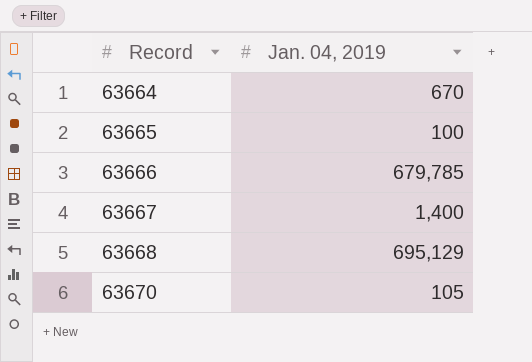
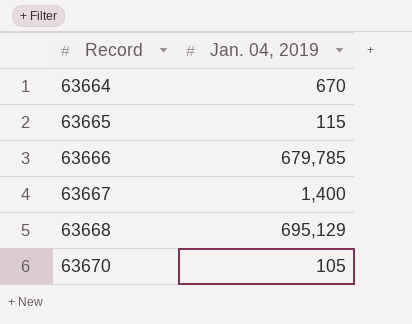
63665 | Jan. 04, 2019: 100 -> 115

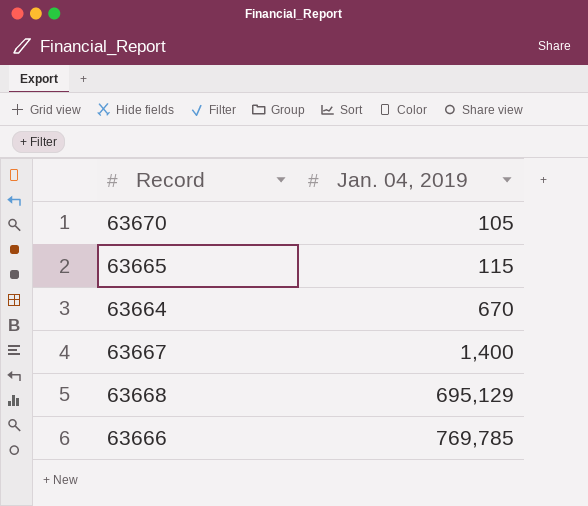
row order: Record ascending -> Jan. 04, 2019 ascending
63666 | Jan. 04, 2019: 679,785 -> 769,785

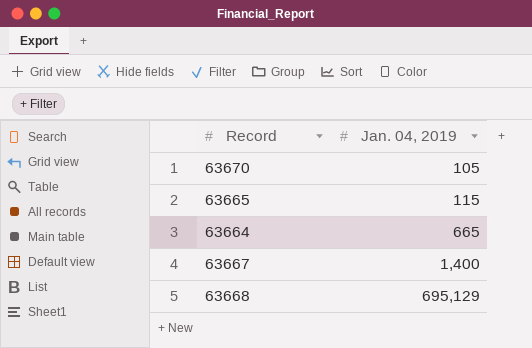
row 63666: 769,785 -> none
63664 | Jan. 04, 2019: 670 -> 665

